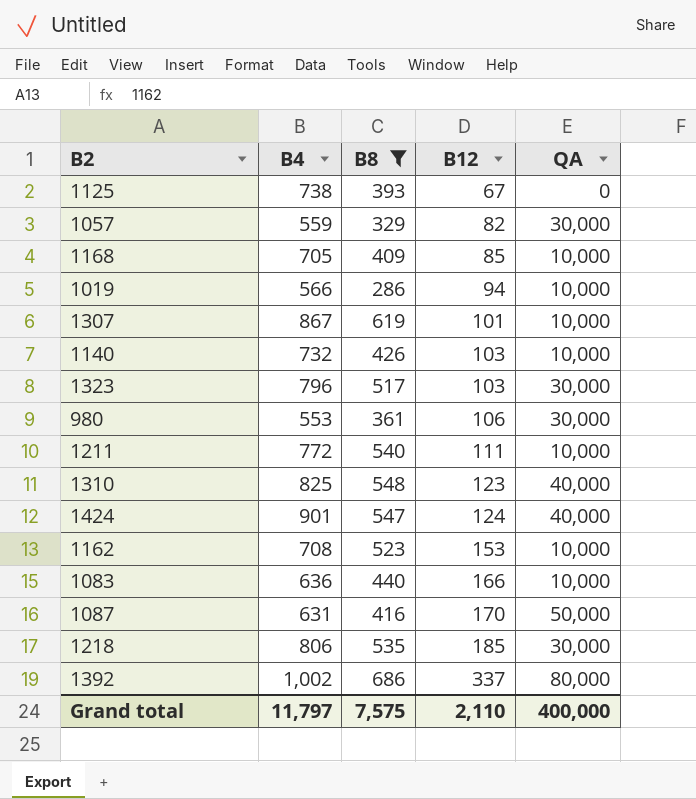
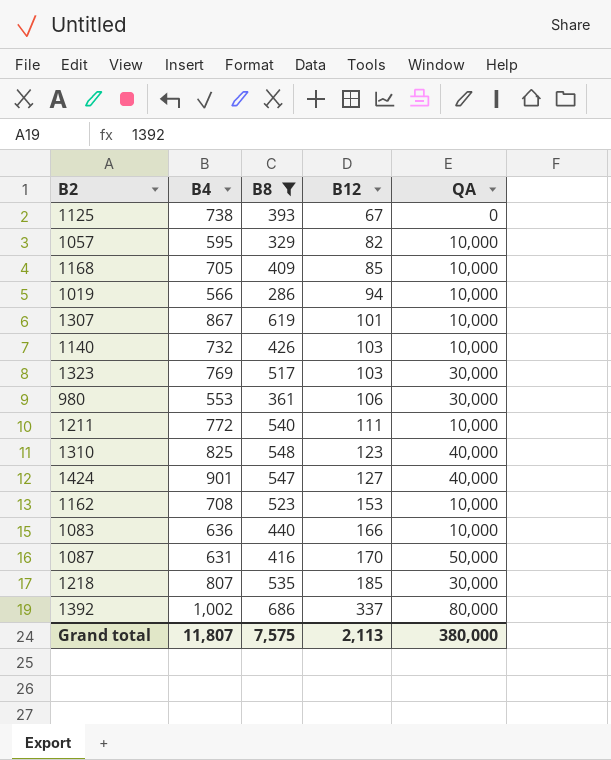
1057 | B4: 559 -> 595
1057 | QA: 30,000 -> 10,000
1323 | B4: 796 -> 769
1424 | B12: 124 -> 127
1218 | B4: 806 -> 807
Grand total | B4: 11,797 -> 11,807
Grand total | B12: 2,110 -> 2,113
Grand total | QA: 400,000 -> 380,000

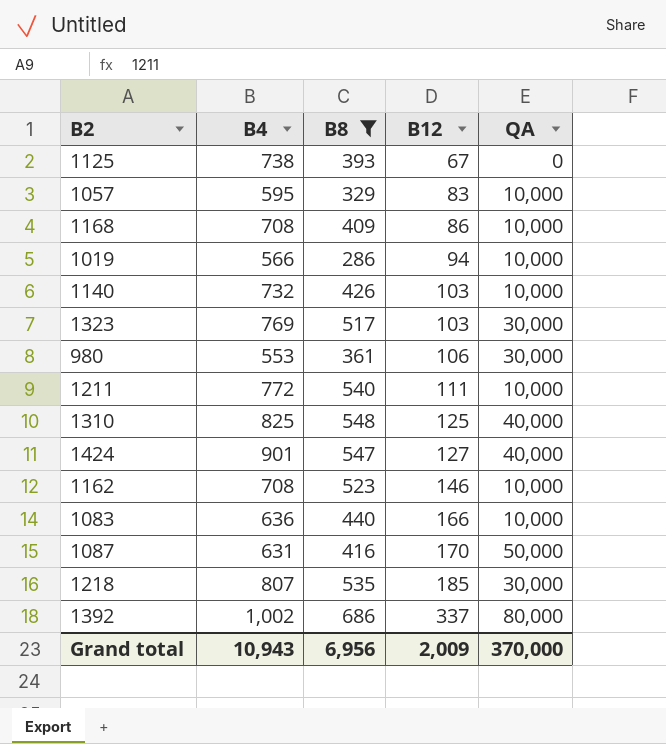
row 1307: 867 | 619 | 101 | 10,000 -> none
1057 | B12: 82 -> 83
1168 | B4: 705 -> 708
1168 | B12: 85 -> 86
1310 | B12: 123 -> 125
1162 | B12: 153 -> 146
Grand total | B4: 11,807 -> 10,943
Grand total | B8: 7,575 -> 6,956
Grand total | B12: 2,113 -> 2,009
Grand total | QA: 380,000 -> 370,000

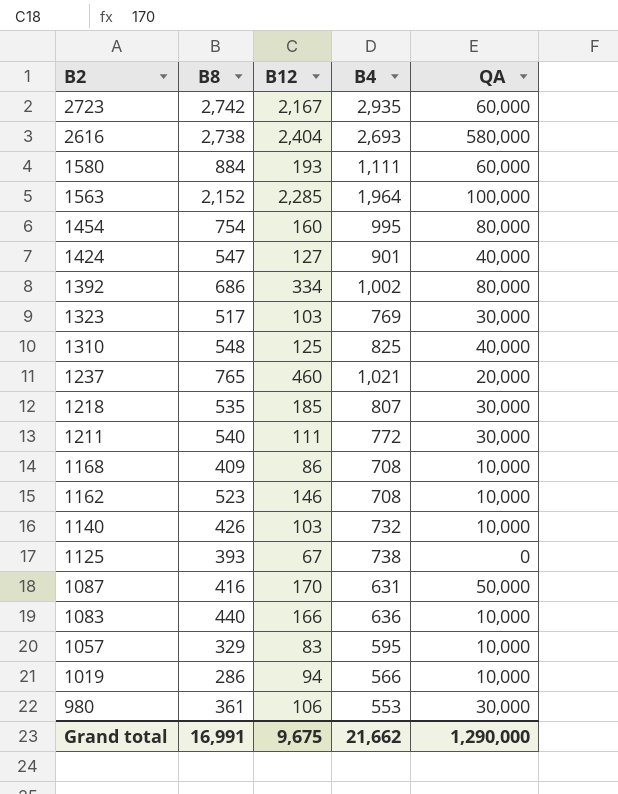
filter: B8 <= 686 -> none
row order: B12 ascending -> B2 descending
column B4 | position: 2 -> 4
1392 | B12: 337 -> 334
1211 | QA: 10,000 -> 30,000
Grand total | B8: 6,956 -> 16,991
Grand total | B12: 2,009 -> 9,675
Grand total | B4: 10,943 -> 21,662
Grand total | QA: 370,000 -> 1,290,000

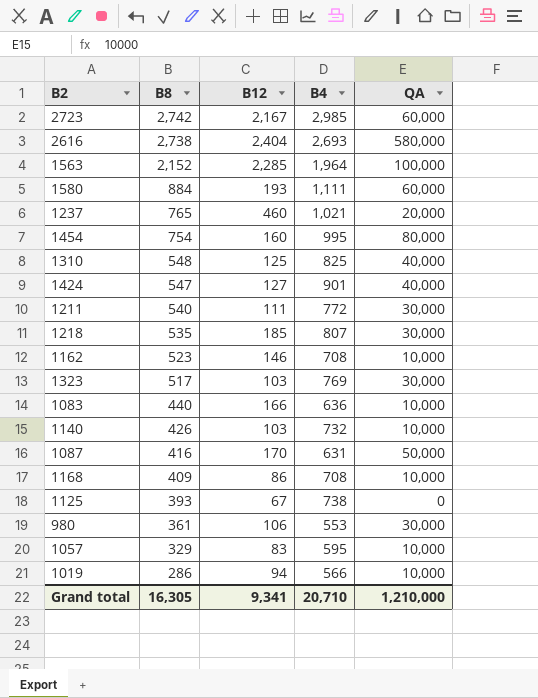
row order: B2 descending -> B8 descending
row 1392: 686 | 334 | 1,002 | 80,000 -> none
2723 | B4: 2,935 -> 2,985
Grand total | B8: 16,991 -> 16,305
Grand total | B12: 9,675 -> 9,341
Grand total | B4: 21,662 -> 20,710
Grand total | QA: 1,290,000 -> 1,210,000

